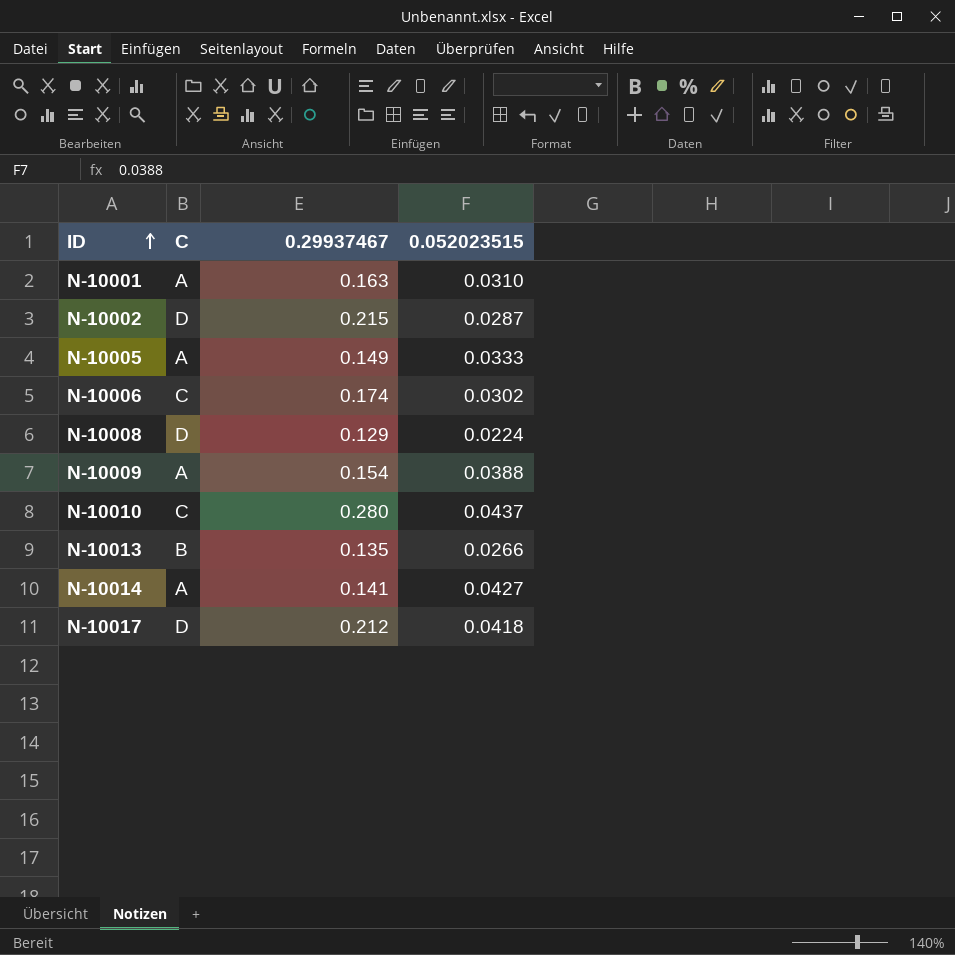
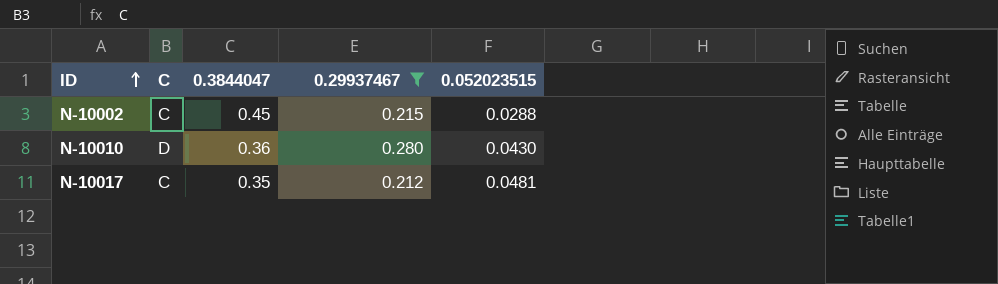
filter: none -> 0.29937467 >= 0.212
column 0.3844047 | position: none -> 3
N-10002 | C: D -> C
N-10002 | 0.052023515: 0.0287 -> 0.0288
N-10010 | C: C -> D
N-10010 | 0.052023515: 0.0437 -> 0.0430
N-10017 | C: D -> C
N-10017 | 0.052023515: 0.0418 -> 0.0481

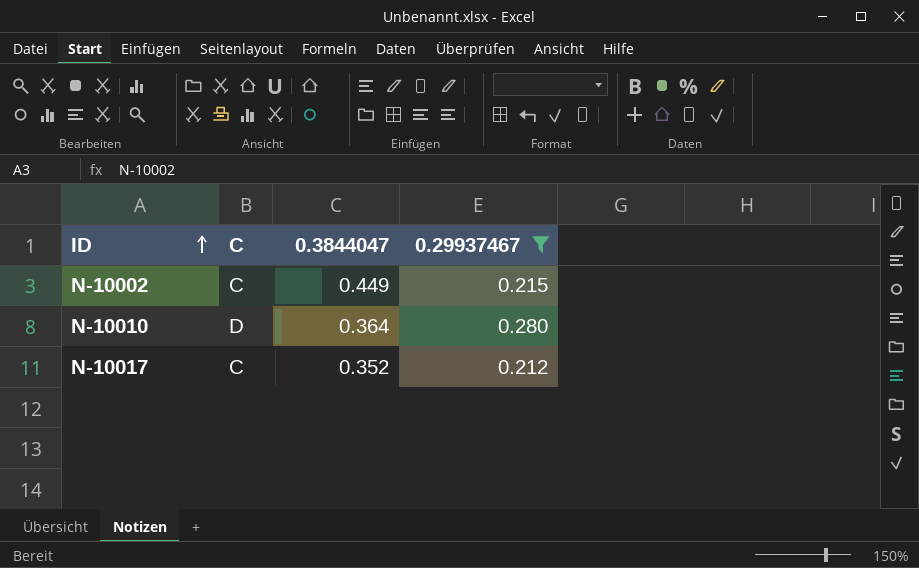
column 0.052023515 | position: 5 -> none
N-10002 | 0.3844047: 0.45 -> 0.449
N-10010 | 0.3844047: 0.36 -> 0.364
N-10017 | 0.3844047: 0.35 -> 0.352

